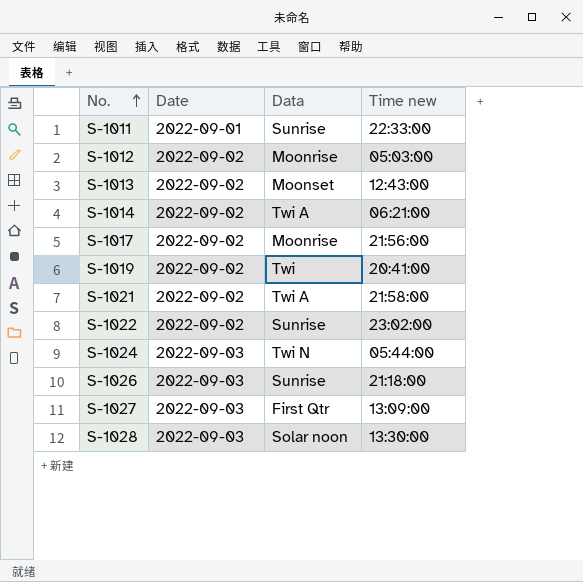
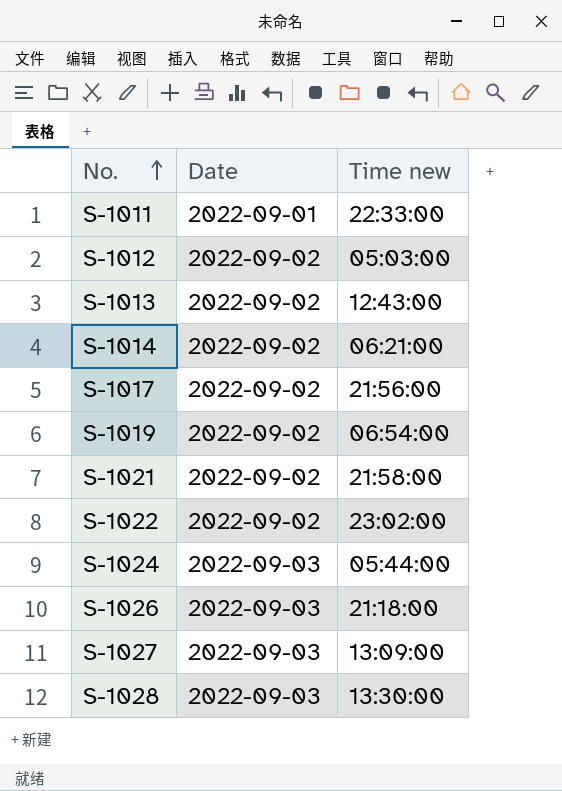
column Data | position: 3 -> none
S-1019 | Time new: 20:41:00 -> 06:54:00

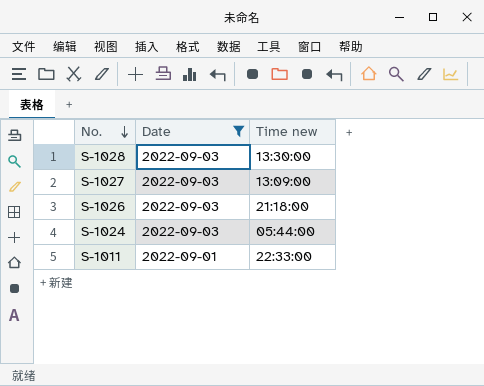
filter: none -> Date != 2022-09-02
row order: No. ascending -> No. descending

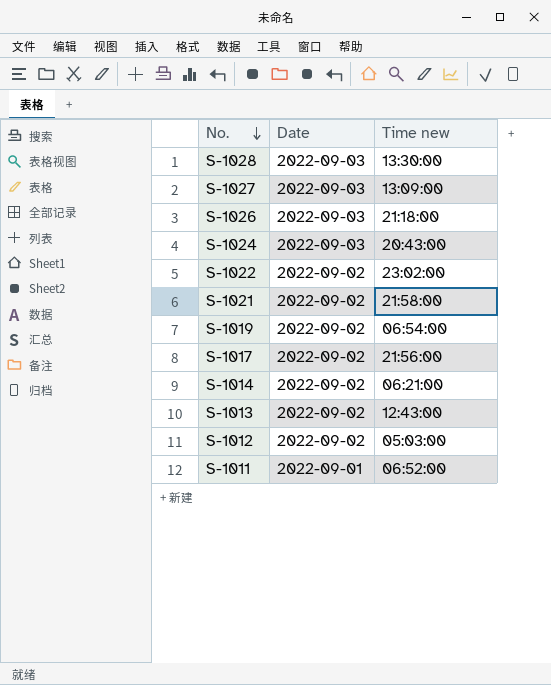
filter: Date != 2022-09-02 -> none
S-1024 | Time new: 05:44:00 -> 20:43:00
S-1011 | Time new: 22:33:00 -> 06:52:00

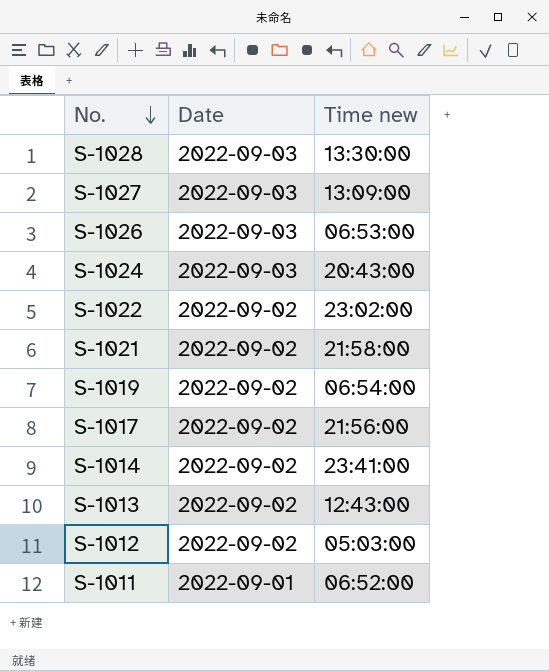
S-1026 | Time new: 21:18:00 -> 06:53:00
S-1014 | Time new: 06:21:00 -> 23:41:00

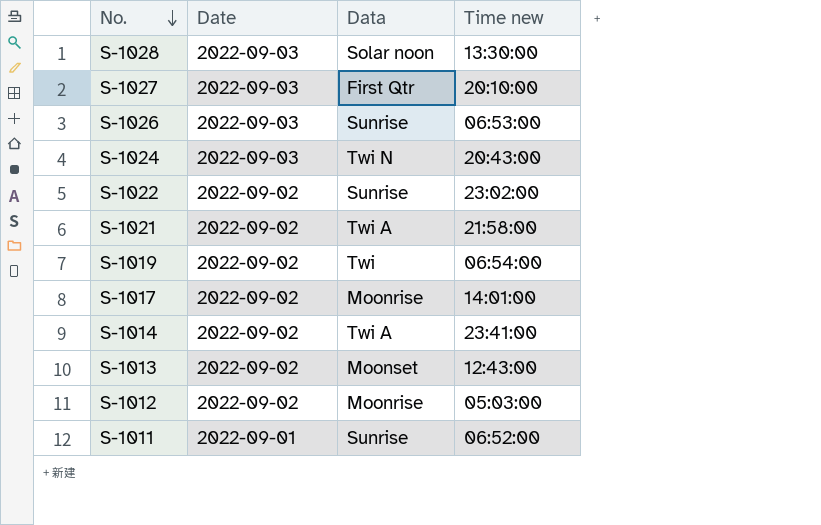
column Data | position: none -> 3
S-1027 | Time new: 13:09:00 -> 20:10:00
S-1017 | Time new: 21:56:00 -> 14:01:00

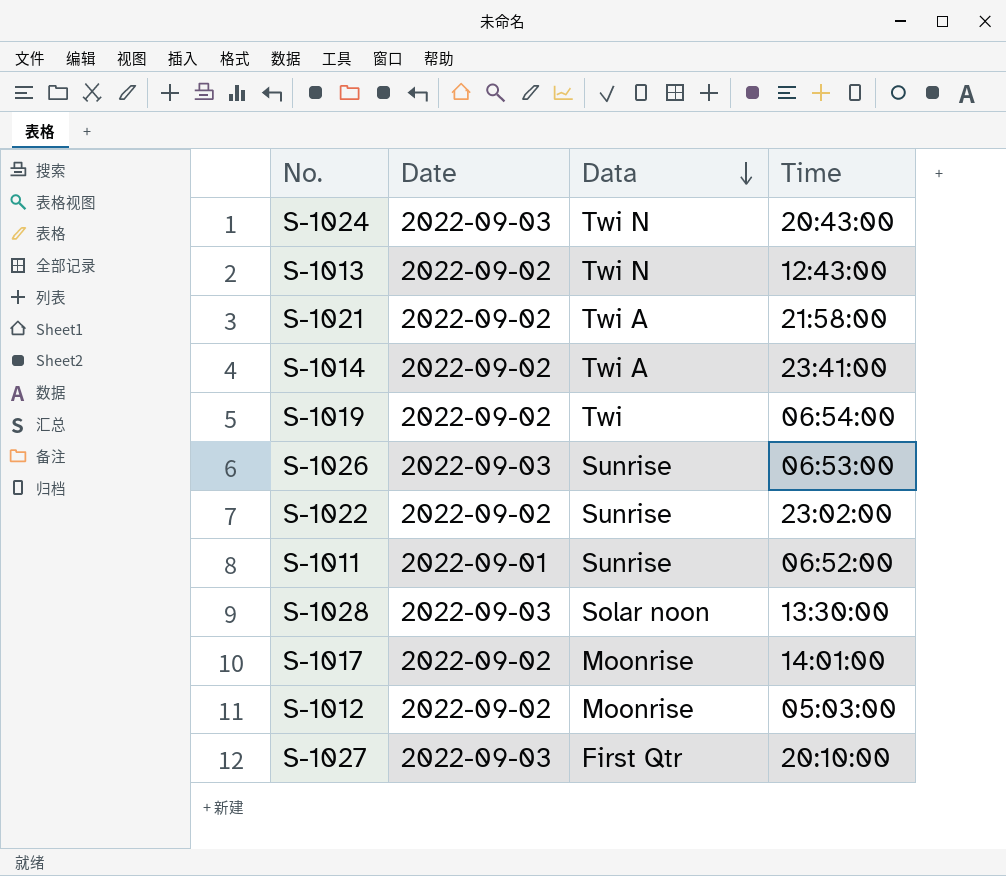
row order: No. descending -> Data descending
column name: Time new -> Time
S-1013 | Data: Moonset -> Twi N

